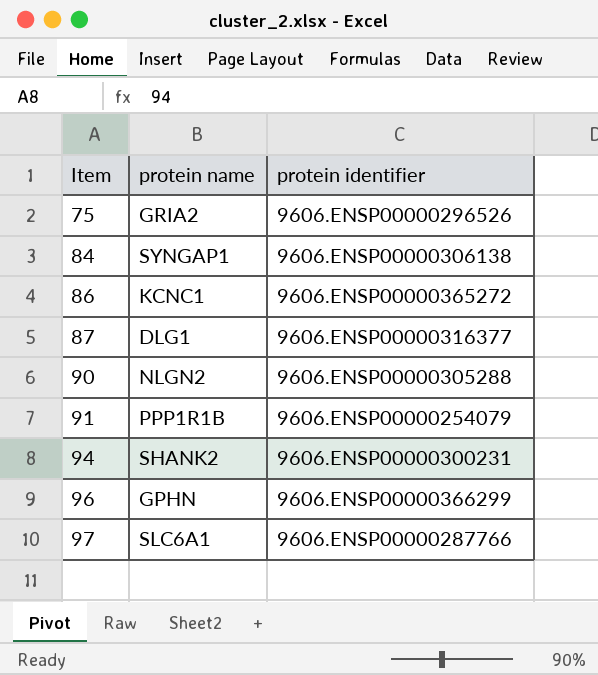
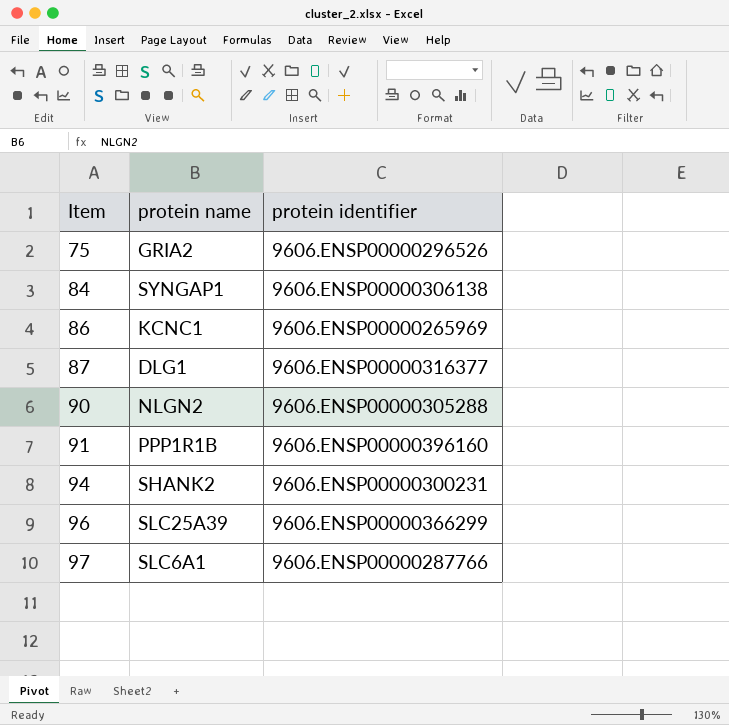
86 | protein identifier: 9606.ENSP00000365272 -> 9606.ENSP00000265969
91 | protein identifier: 9606.ENSP00000254079 -> 9606.ENSP00000396160
96 | protein name: GPHN -> SLC25A39

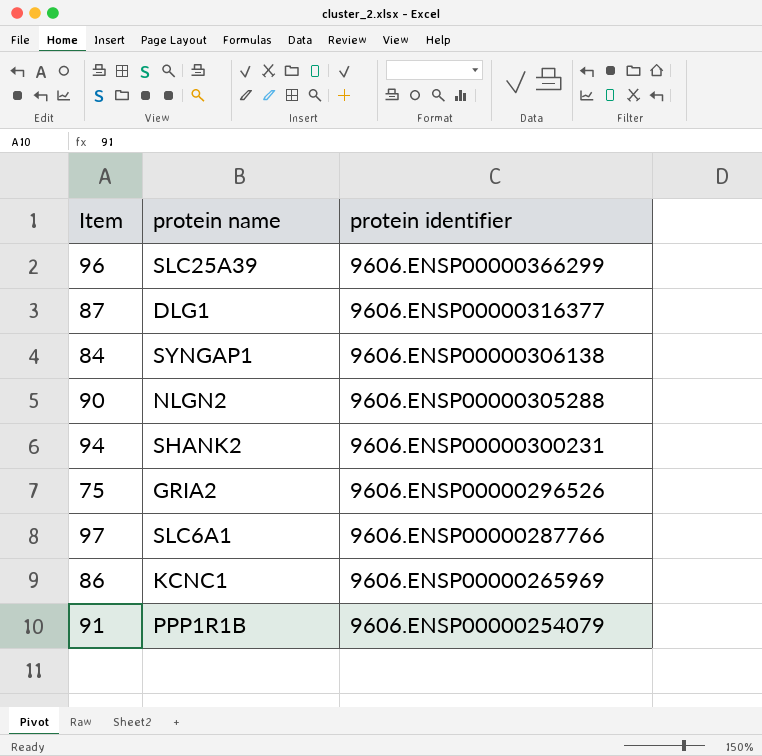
row order: Item ascending -> protein identifier descending
91 | protein identifier: 9606.ENSP00000396160 -> 9606.ENSP00000254079

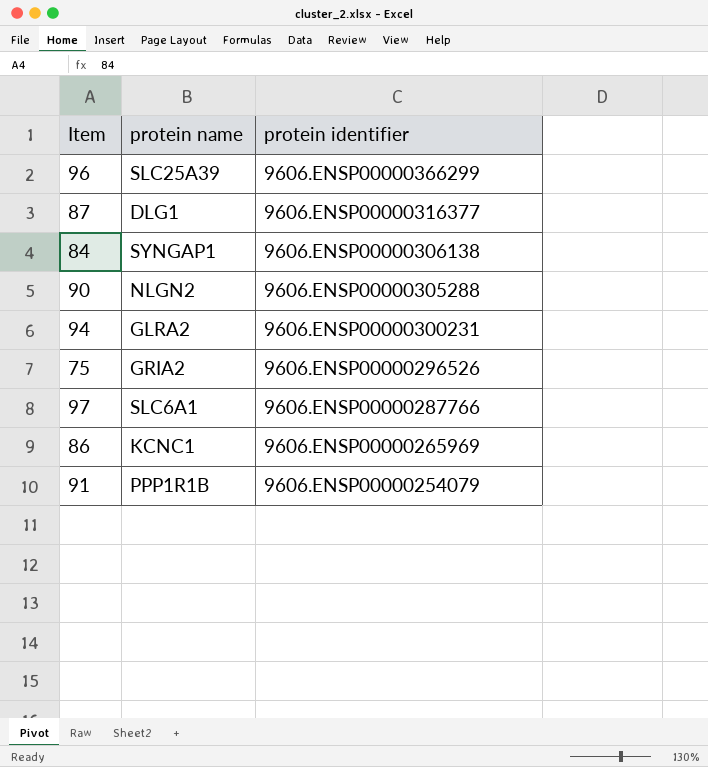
94 | protein name: SHANK2 -> GLRA2

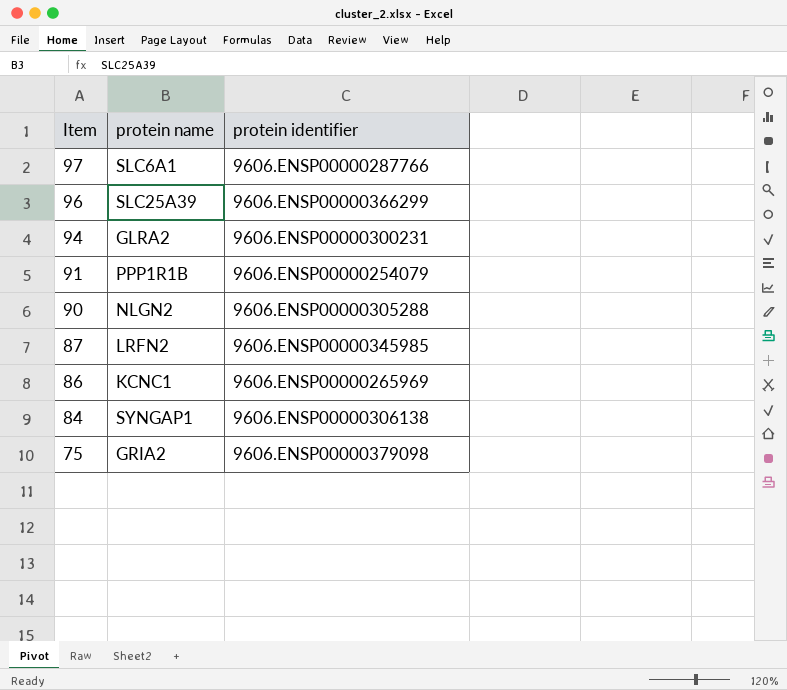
row order: protein identifier descending -> Item descending
87 | protein name: DLG1 -> LRFN2
87 | protein identifier: 9606.ENSP00000316377 -> 9606.ENSP00000345985
75 | protein identifier: 9606.ENSP00000296526 -> 9606.ENSP00000379098

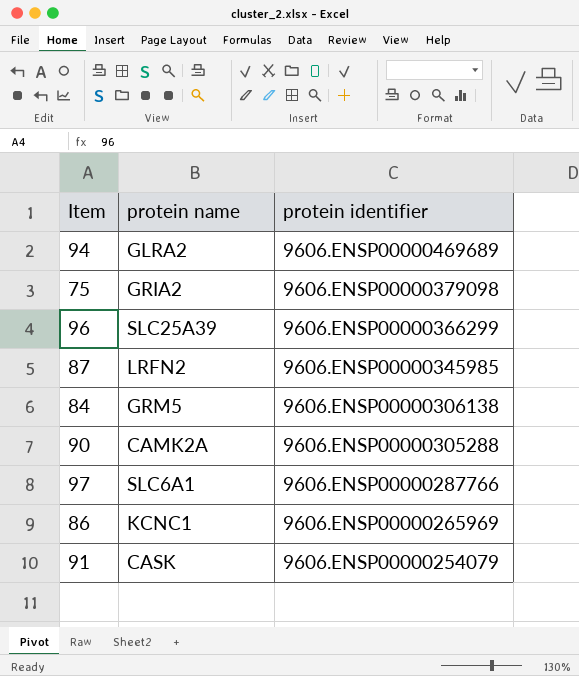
row order: Item descending -> protein identifier descending
94 | protein identifier: 9606.ENSP00000300231 -> 9606.ENSP00000469689
84 | protein name: SYNGAP1 -> GRM5
90 | protein name: NLGN2 -> CAMK2A
91 | protein name: PPP1R1B -> CASK

